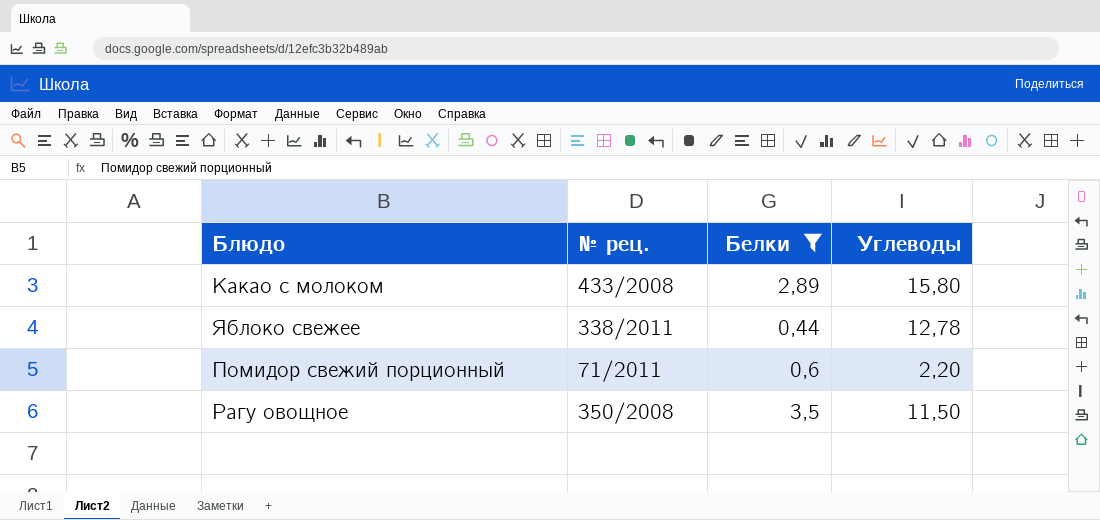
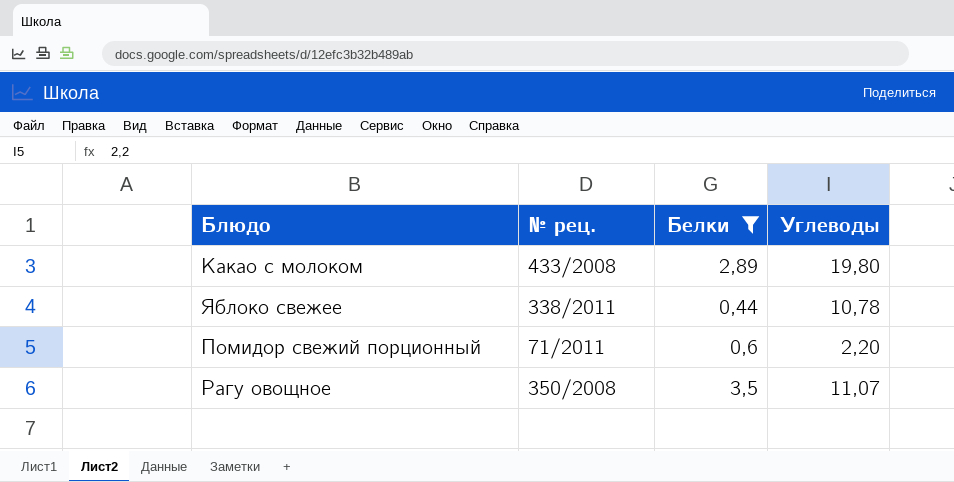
Какао с молоком | Углеводы: 15,80 -> 19,80
Яблоко свежее | Углеводы: 12,78 -> 10,78
Рагу овощное | Углеводы: 11,50 -> 11,07

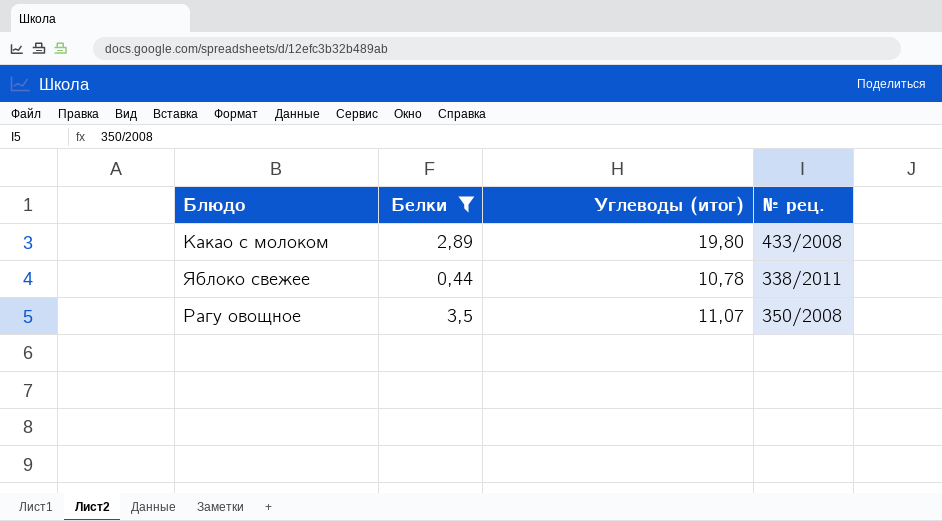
column name: Углеводы -> Углеводы (итог)
column № рец. | position: 2 -> 4
row Помидор свежий порционный: 71/2011 | 0,6 | 2,20 -> none

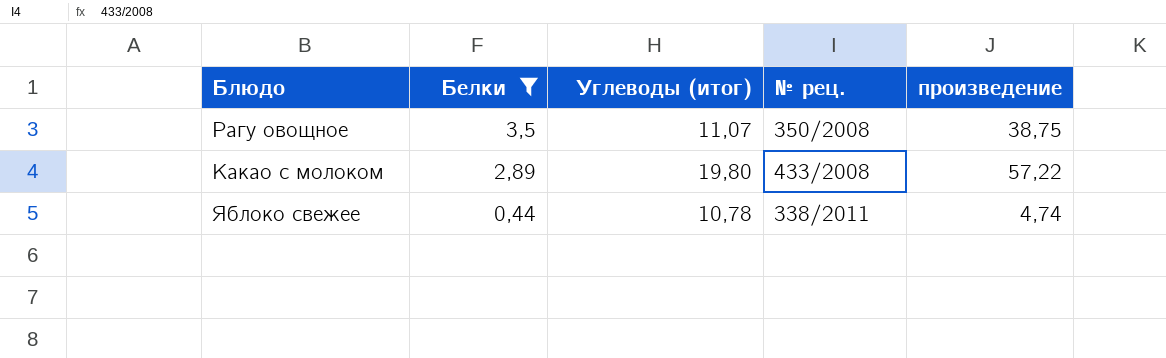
row order: none -> Белки descending
column произведение | formula: none -> [Белки] * [Углеводы (итог)]

